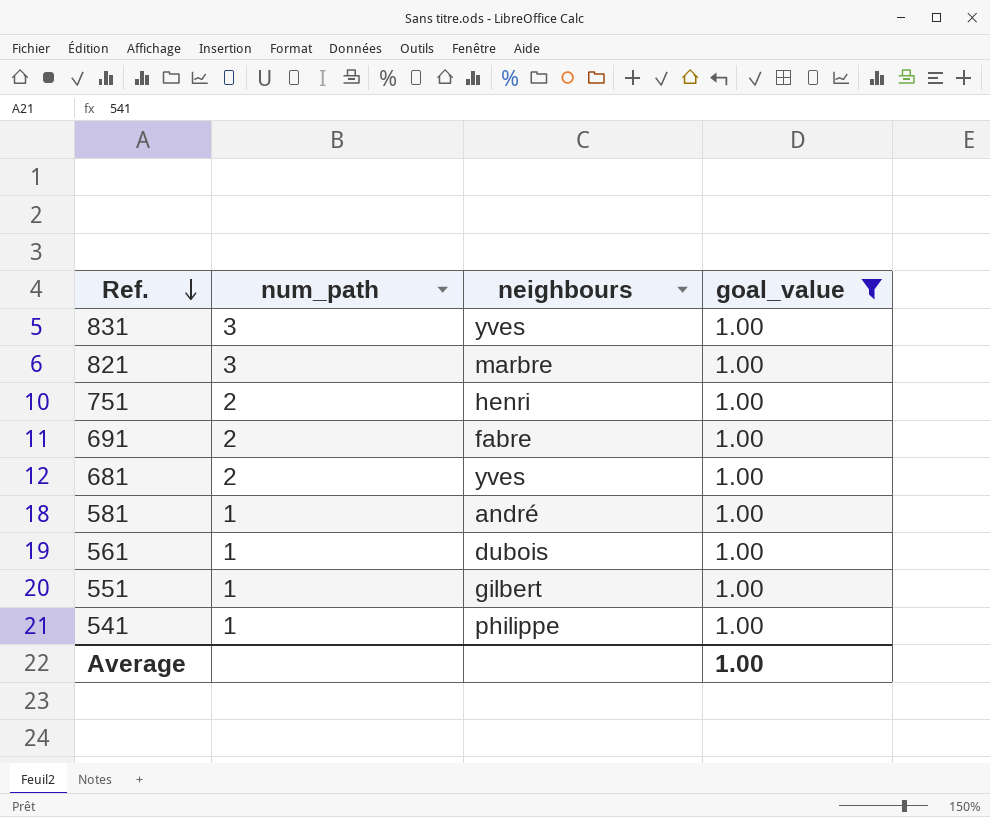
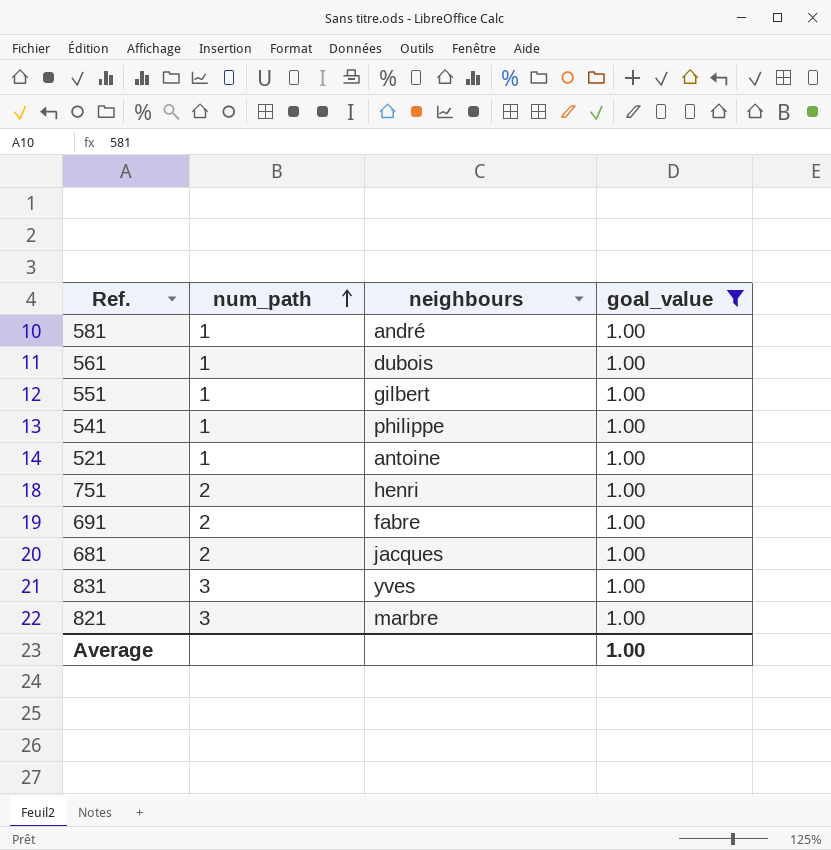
row order: Ref. descending -> num_path ascending
row 521: none -> 1 | antoine | 1.00
681 | neighbours: yves -> jacques

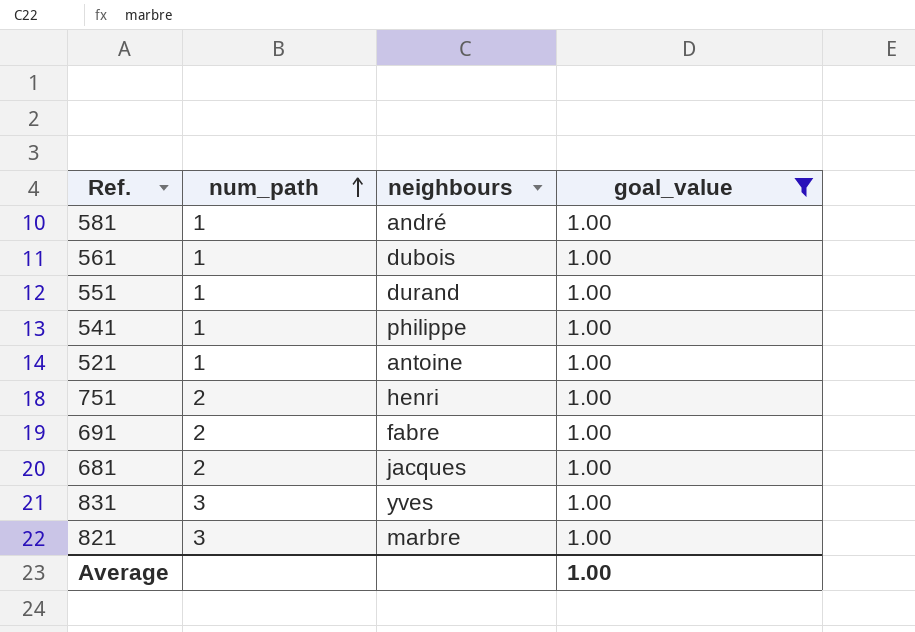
551 | neighbours: gilbert -> durand

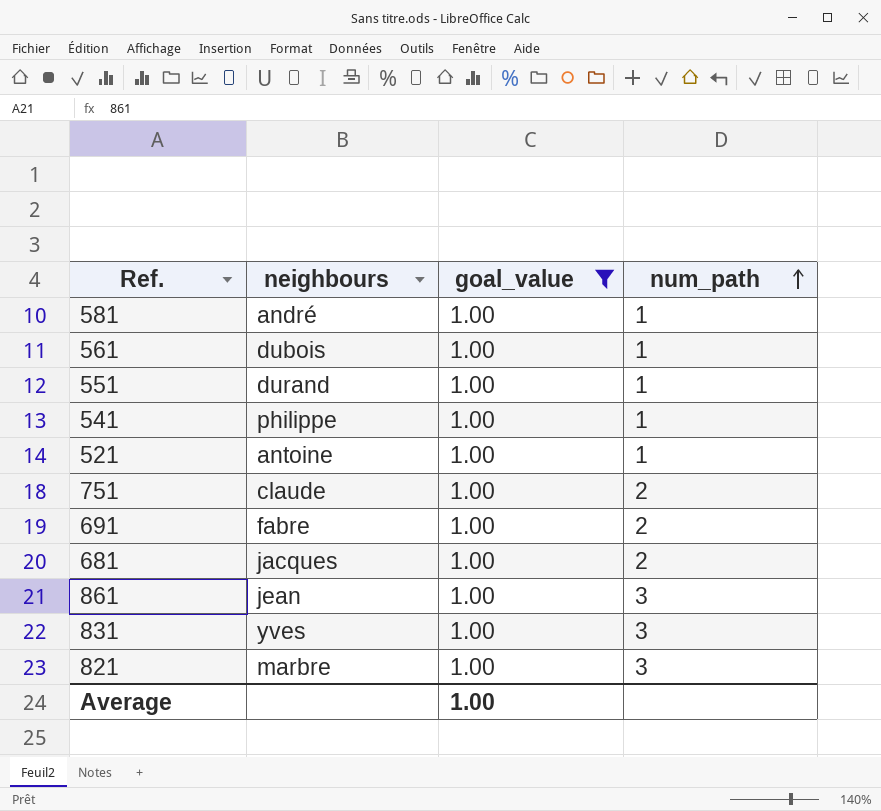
column num_path | position: 2 -> 4
751 | neighbours: henri -> claude
row 861: none -> jean | 1.00 | 3

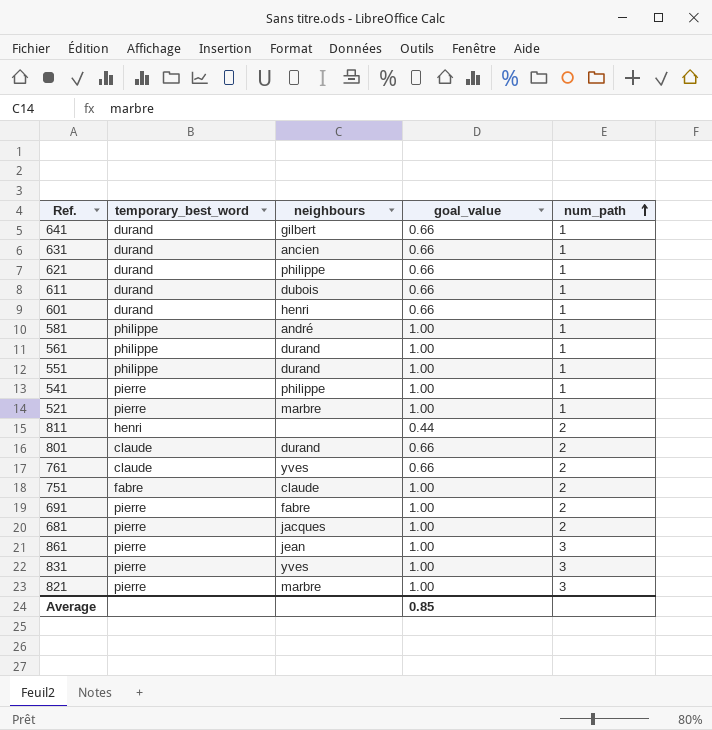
filter: goal_value = 1.00 -> none
column temporary_best_word | position: none -> 2
561 | neighbours: dubois -> durand
521 | neighbours: antoine -> marbre
Average | goal_value: 1.00 -> 0.85

